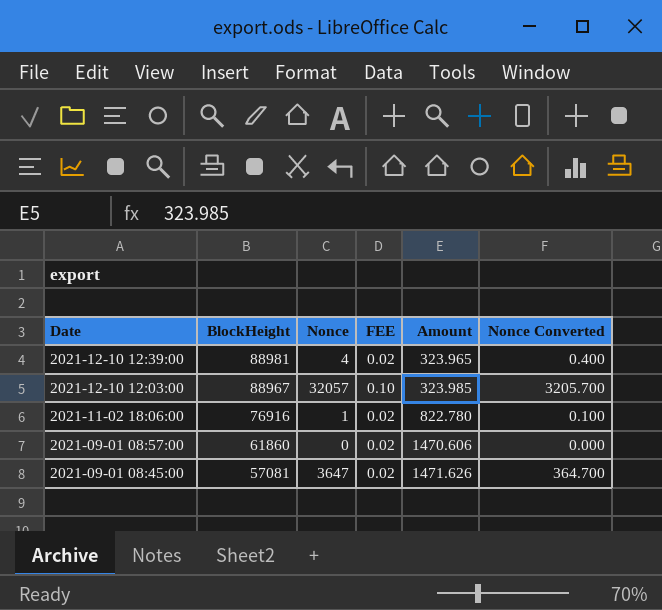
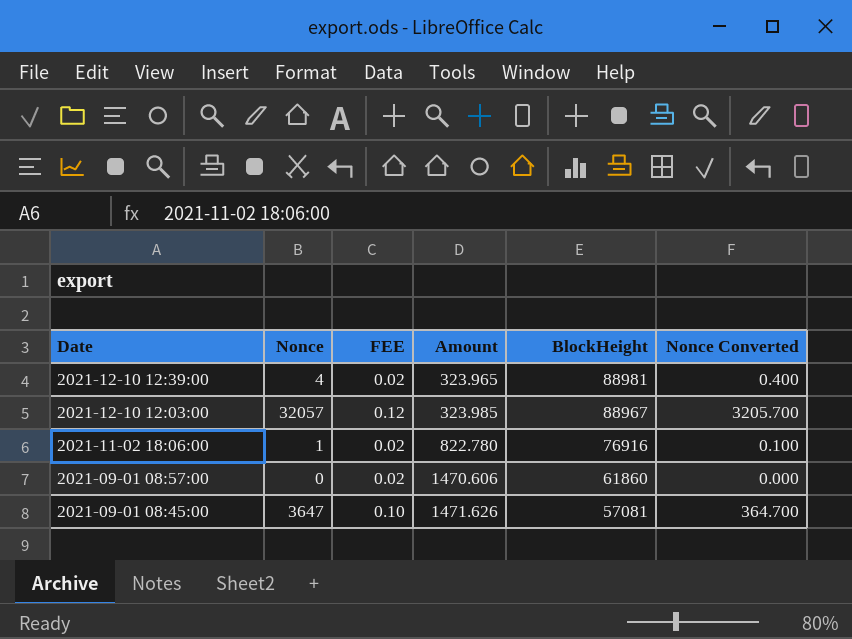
column BlockHeight | position: 2 -> 5
2021-12-10 12:03:00 | FEE: 0.10 -> 0.12
2021-09-01 08:45:00 | FEE: 0.02 -> 0.10

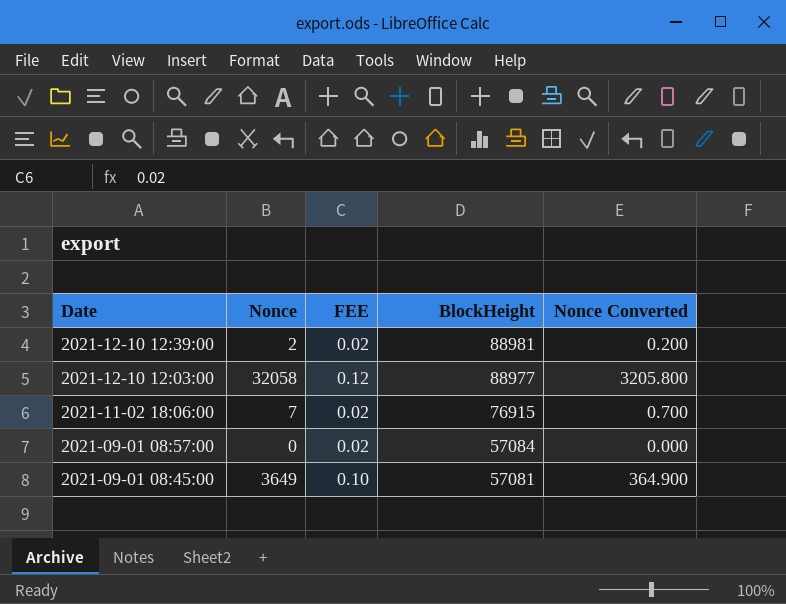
column Amount | position: 4 -> none
2021-12-10 12:39:00 | Nonce: 4 -> 2
2021-12-10 12:39:00 | Nonce Converted: 0.400 -> 0.200
2021-12-10 12:03:00 | Nonce: 32057 -> 32058
2021-12-10 12:03:00 | BlockHeight: 88967 -> 88977
2021-12-10 12:03:00 | Nonce Converted: 3205.700 -> 3205.800
2021-11-02 18:06:00 | Nonce: 1 -> 7
2021-11-02 18:06:00 | BlockHeight: 76916 -> 76915
2021-11-02 18:06:00 | Nonce Converted: 0.100 -> 0.700
2021-09-01 08:57:00 | BlockHeight: 61860 -> 57084
2021-09-01 08:45:00 | Nonce: 3647 -> 3649
2021-09-01 08:45:00 | Nonce Converted: 364.700 -> 364.900

